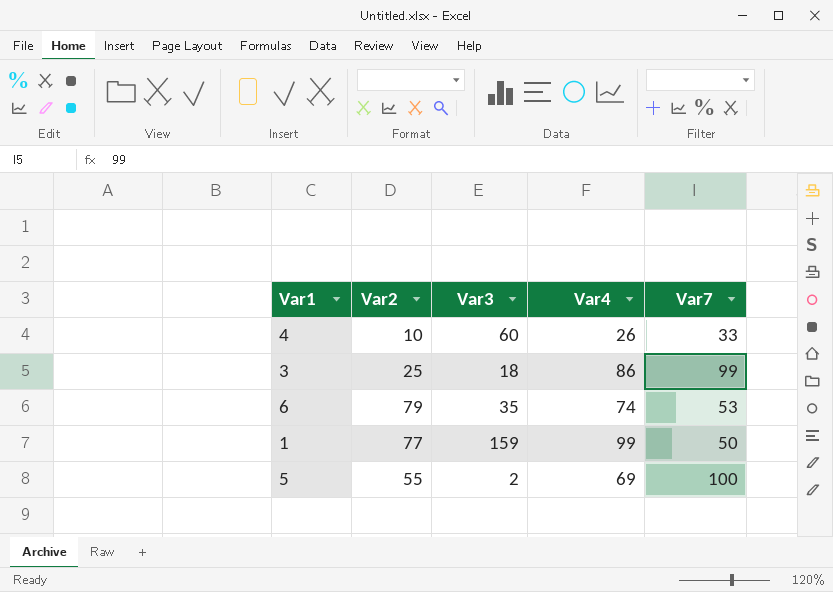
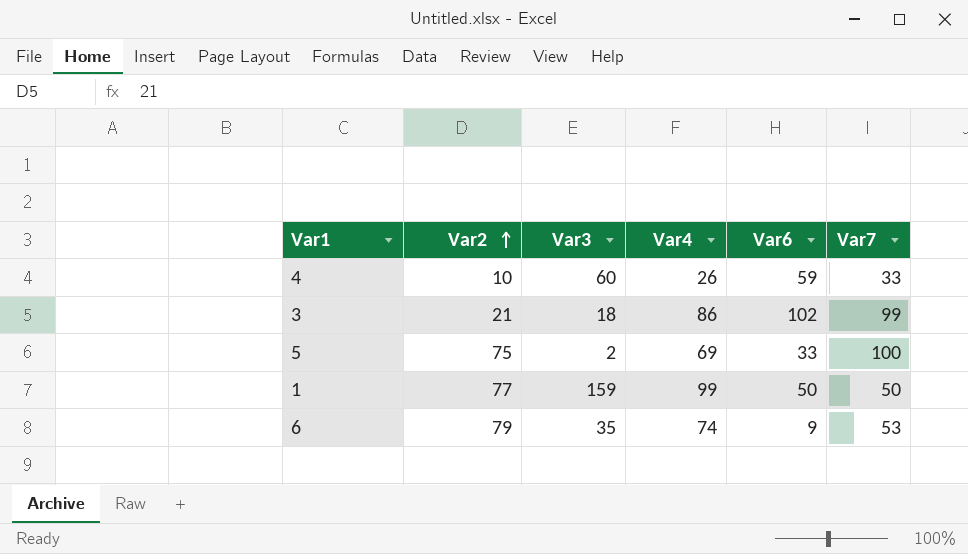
row order: none -> Var2 ascending
column Var6 | position: none -> 5
3 | Var2: 25 -> 21
5 | Var2: 55 -> 75

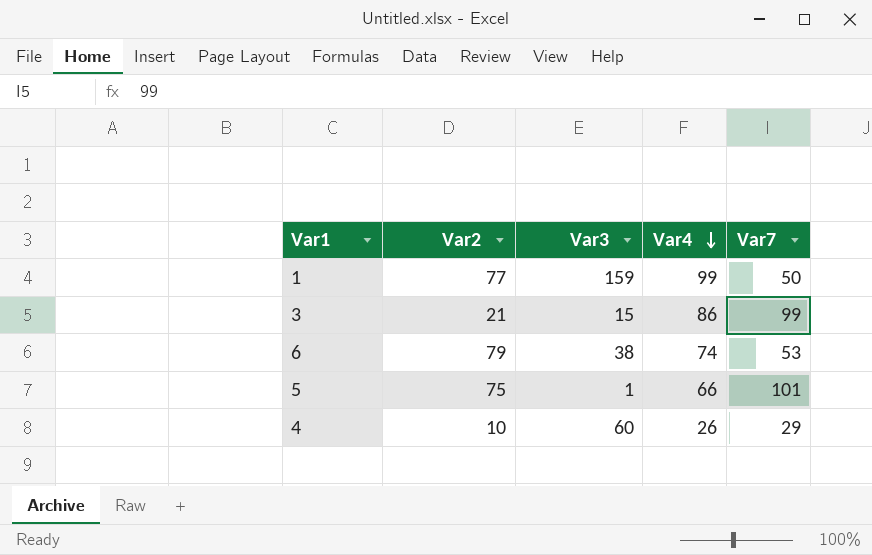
row order: Var2 ascending -> Var4 descending
column Var6 | position: 5 -> none
3 | Var3: 18 -> 15
6 | Var3: 35 -> 38
5 | Var3: 2 -> 1
5 | Var4: 69 -> 66
5 | Var7: 100 -> 101
4 | Var7: 33 -> 29

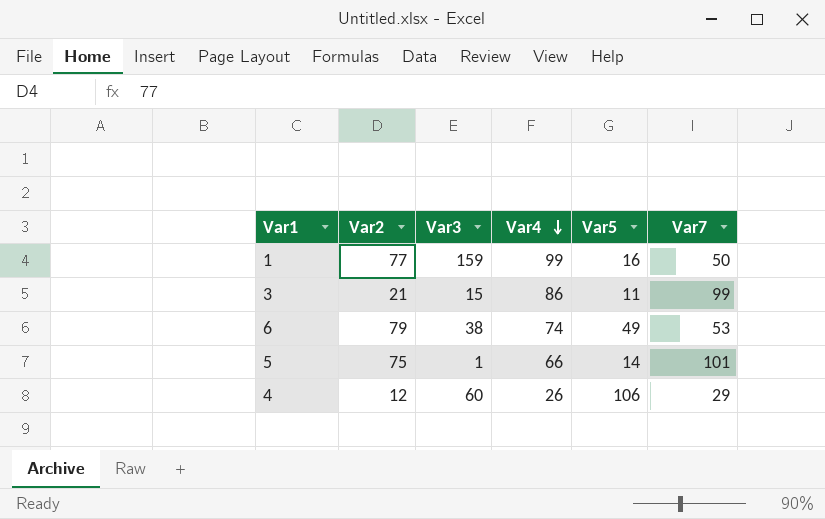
column Var5 | position: none -> 5
4 | Var2: 10 -> 12

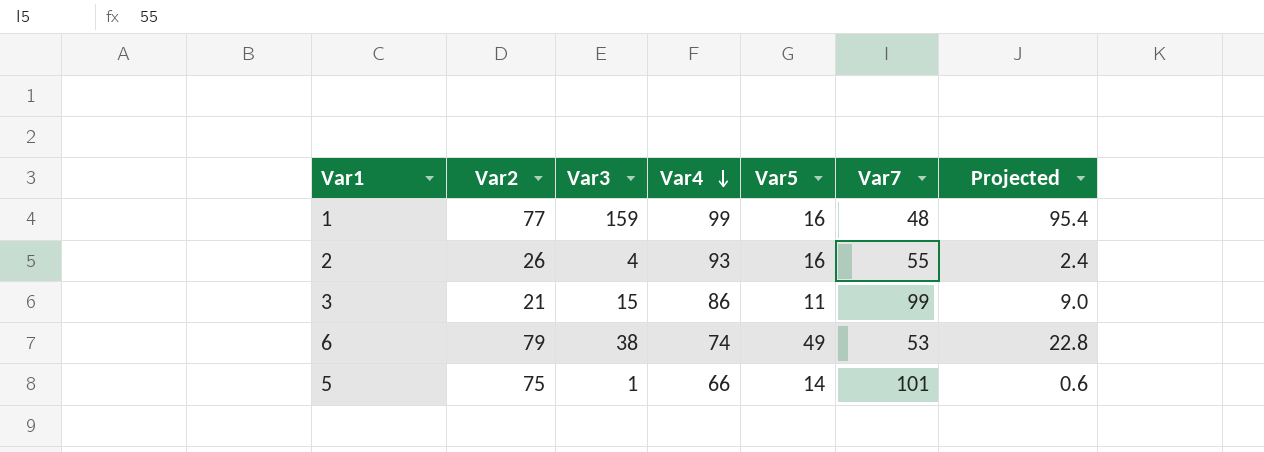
column Projected | formula: none -> [Var3] * 0.6
row 4: 12 | 60 | 26 | 106 | 29 -> none
1 | Var7: 50 -> 48
row 2: none -> 26 | 4 | 93 | 16 | 55 | 2.4

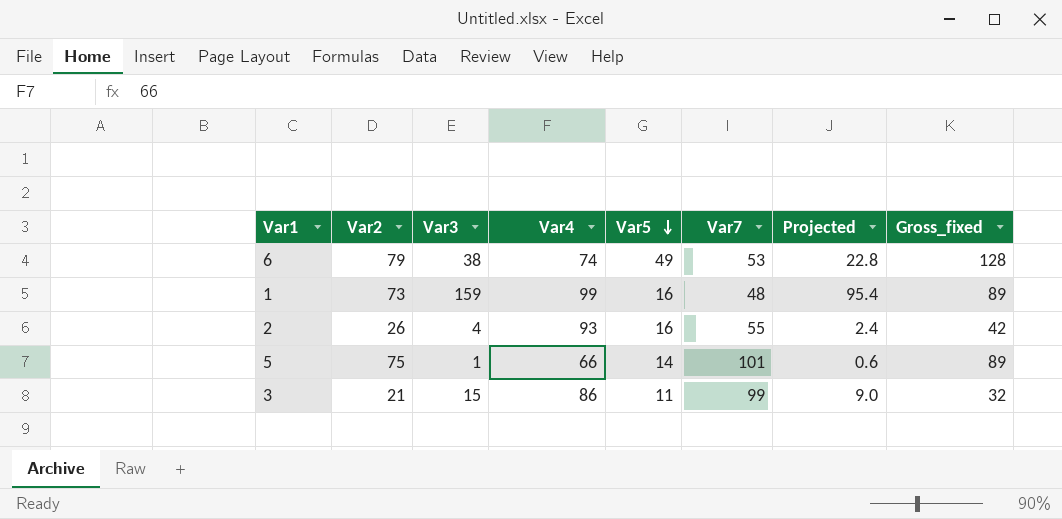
row order: Var4 descending -> Var5 descending
column Gross_fixed | formula: none -> [Var2] + [Var5]
1 | Var2: 77 -> 73

